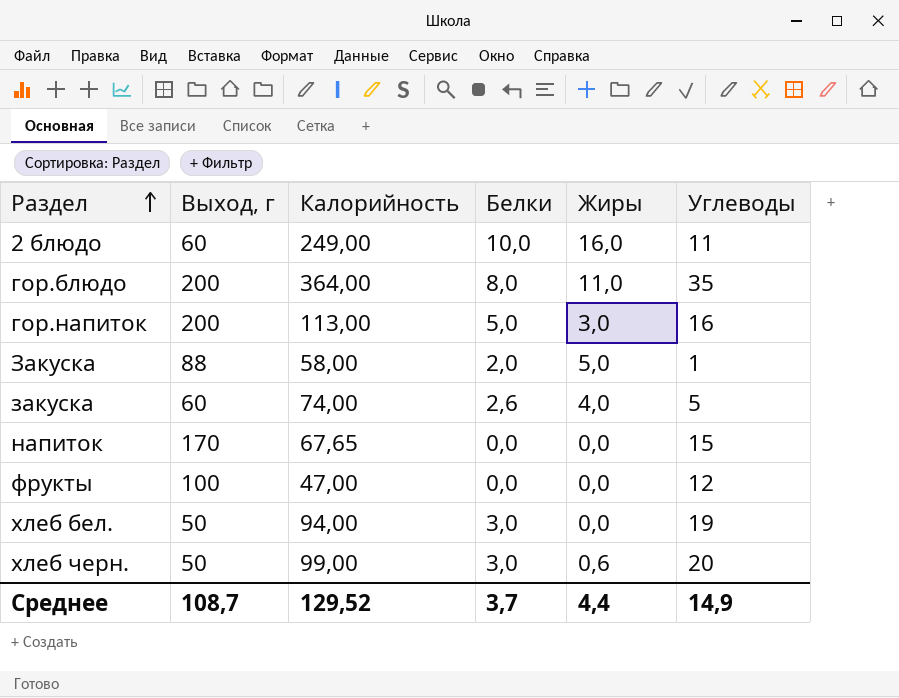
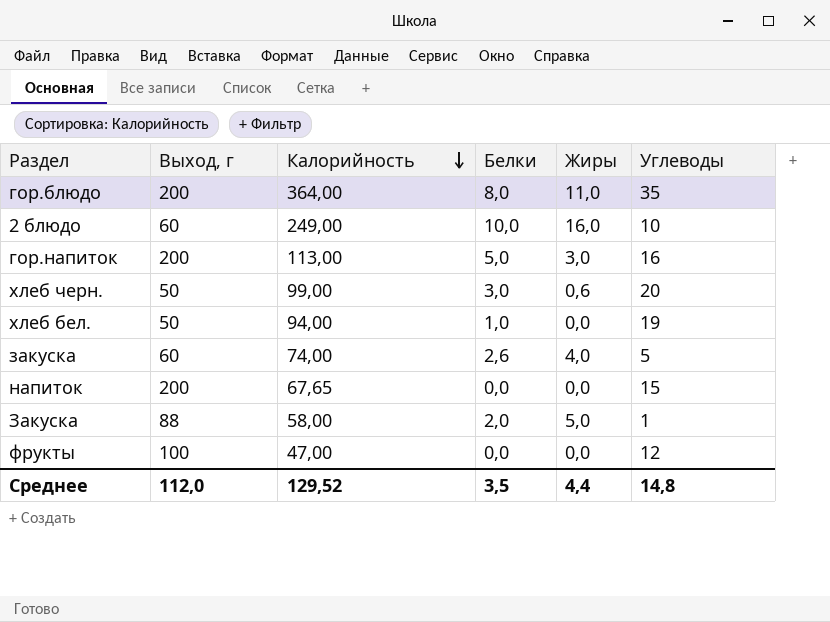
row order: Раздел ascending -> Калорийность descending
2 блюдо | Углеводы: 11 -> 10
хлеб бел. | Белки: 3,0 -> 1,0
напиток | Выход, г: 170 -> 200
Среднее | Выход, г: 108,7 -> 112,0
Среднее | Белки: 3,7 -> 3,5
Среднее | Углеводы: 14,9 -> 14,8

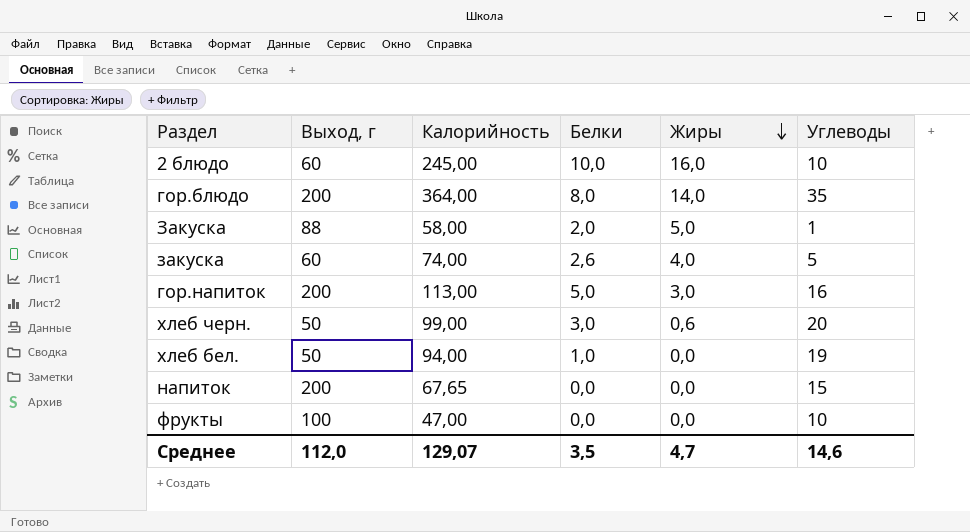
row order: Калорийность descending -> Жиры descending
2 блюдо | Калорийность: 249,00 -> 245,00
гор.блюдо | Жиры: 11,0 -> 14,0
фрукты | Углеводы: 12 -> 10
Среднее | Калорийность: 129,52 -> 129,07
Среднее | Жиры: 4,4 -> 4,7
Среднее | Углеводы: 14,8 -> 14,6

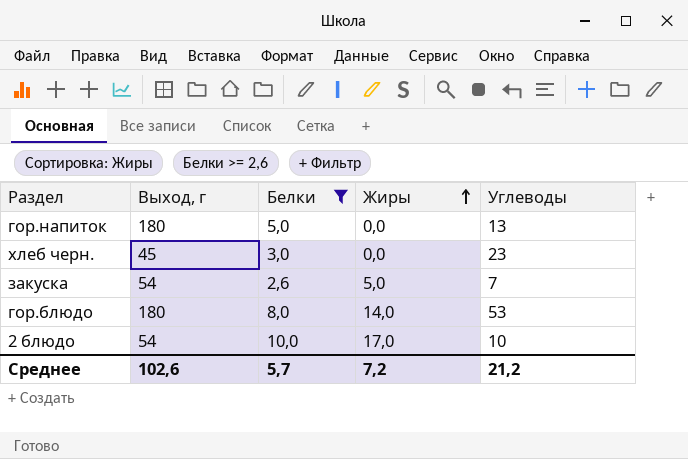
filter: none -> Белки >= 2,6
row order: Жиры descending -> Жиры ascending
column Калорийность | position: 3 -> none
гор.напиток | Выход, г: 200 -> 180
гор.напиток | Жиры: 3,0 -> 0,0
гор.напиток | Углеводы: 16 -> 13
хлеб черн. | Выход, г: 50 -> 45
хлеб черн. | Жиры: 0,6 -> 0,0
хлеб черн. | Углеводы: 20 -> 23
закуска | Выход, г: 60 -> 54
закуска | Жиры: 4,0 -> 5,0
закуска | Углеводы: 5 -> 7
гор.блюдо | Выход, г: 200 -> 180
гор.блюдо | Углеводы: 35 -> 53
2 блюдо | Выход, г: 60 -> 54
2 блюдо | Жиры: 16,0 -> 17,0
Среднее | Выход, г: 112,0 -> 102,6
Среднее | Белки: 3,5 -> 5,7
Среднее | Жиры: 4,7 -> 7,2
Среднее | Углеводы: 14,6 -> 21,2

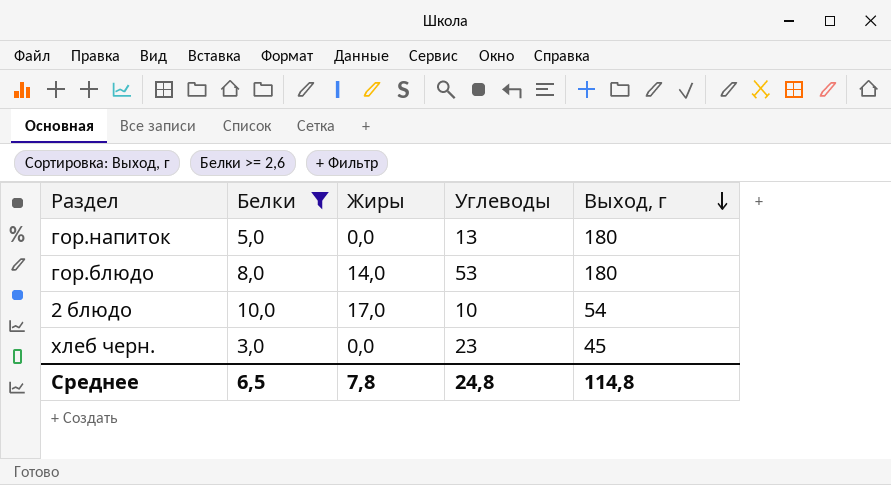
row order: Жиры ascending -> Выход, г descending
column Выход, г | position: 2 -> 5
row закуска: 54 | 2,6 | 5,0 | 7 -> none
Среднее | Белки: 5,7 -> 6,5
Среднее | Жиры: 7,2 -> 7,8
Среднее | Углеводы: 21,2 -> 24,8
Среднее | Выход, г: 102,6 -> 114,8

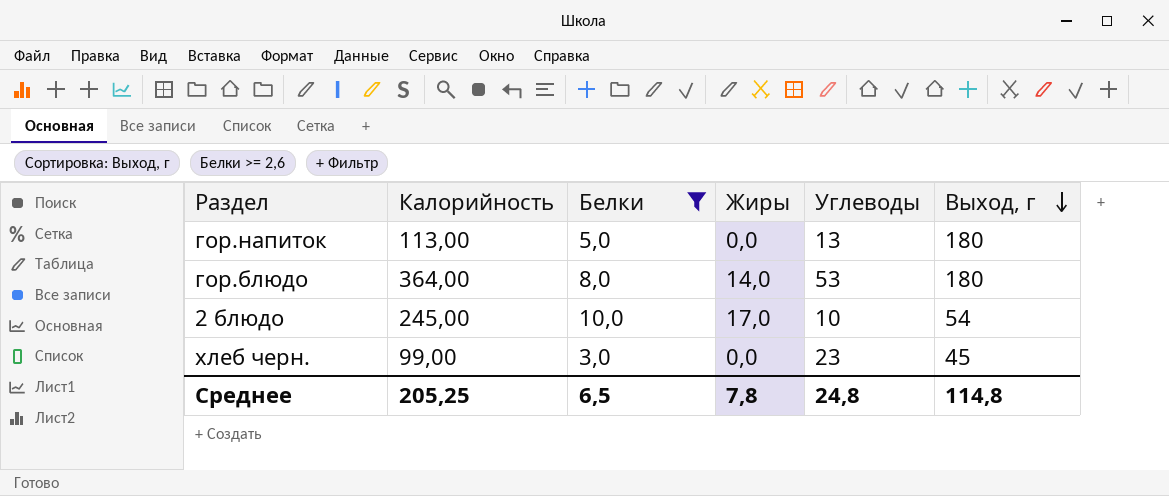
column Калорийность | position: none -> 2

